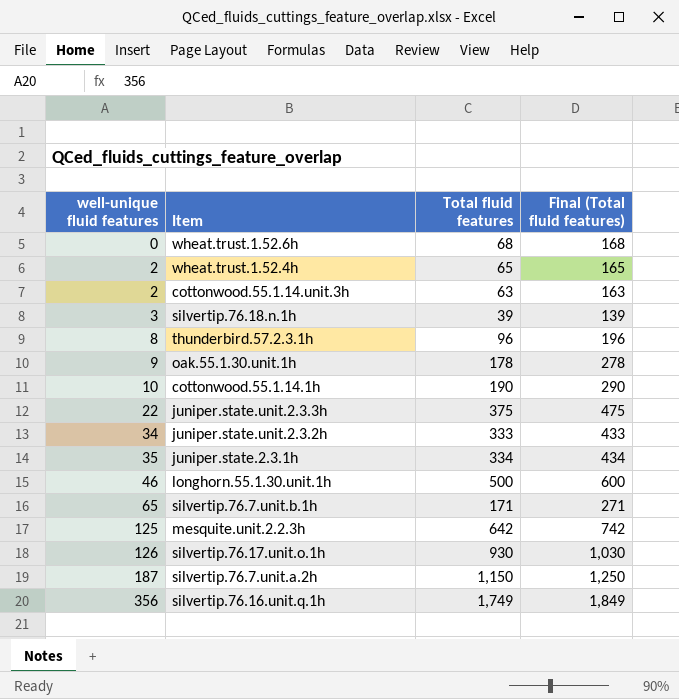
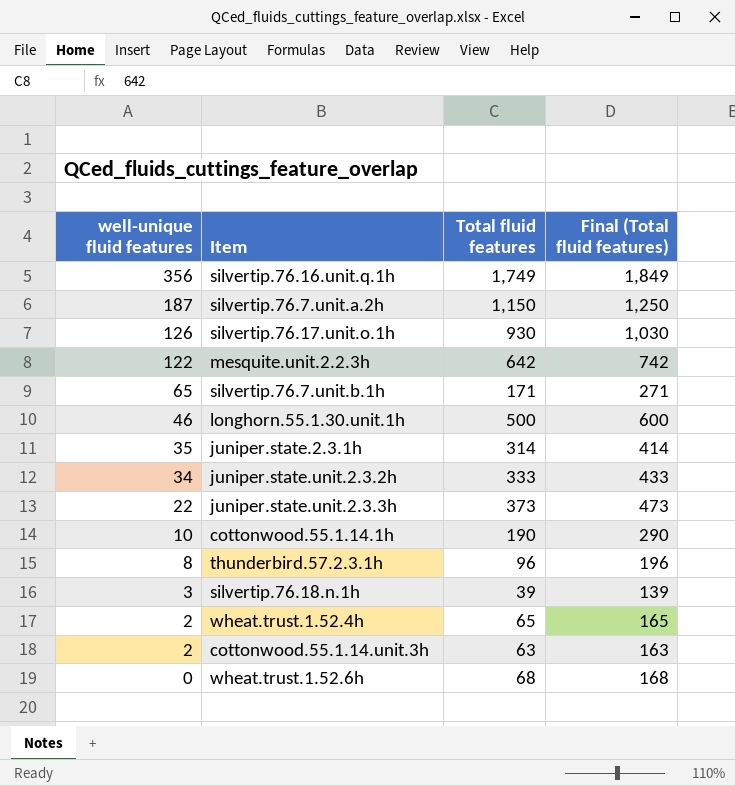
row order: well-unique fluid features ascending -> well-unique fluid features descending
row oak.55.1.30.unit.1h: 9 | 178 | 278 -> none
mesquite.unit.2.2.3h | well-unique fluid features: 125 -> 122
juniper.state.2.3.1h | Total fluid features: 334 -> 314
juniper.state.2.3.1h | Final (Total fluid features): 434 -> 414
juniper.state.unit.2.3.3h | Total fluid features: 375 -> 373
juniper.state.unit.2.3.3h | Final (Total fluid features): 475 -> 473

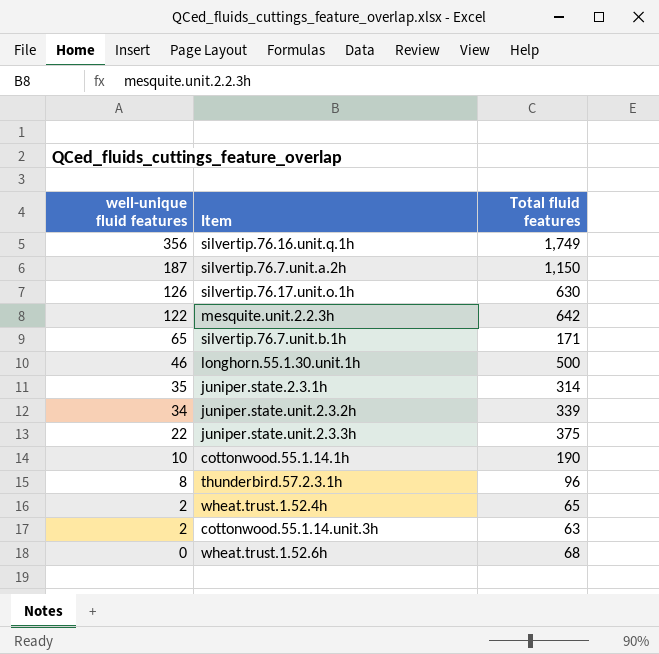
column Final (Total fluid features) | formula: [Total fluid features] + 100 -> none
row silvertip.76.18.n.1h: 3 | 39 | 139 -> none
silvertip.76.17.unit.o.1h | Total fluid features: 930 -> 630
juniper.state.unit.2.3.2h | Total fluid features: 333 -> 339
juniper.state.unit.2.3.3h | Total fluid features: 373 -> 375

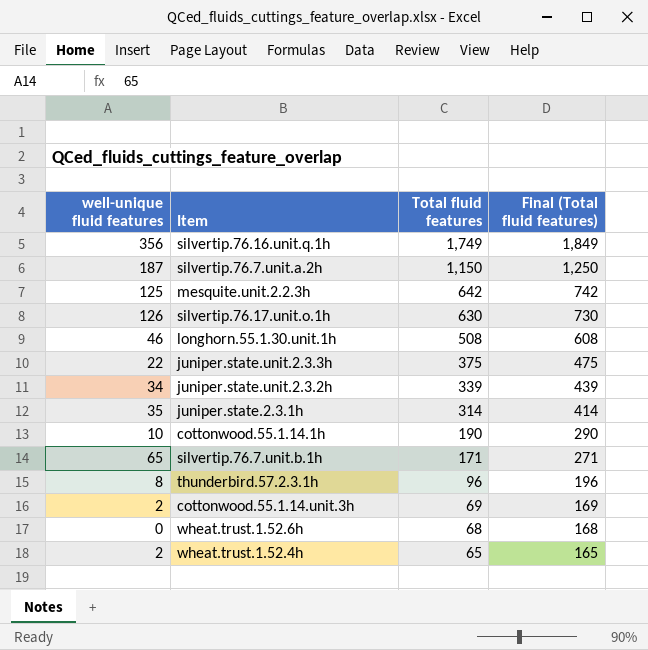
row order: well-unique fluid features descending -> Total fluid features descending
column Final (Total fluid features) | formula: none -> [Total fluid features] + 100
mesquite.unit.2.2.3h | well-unique fluid features: 122 -> 125
longhorn.55.1.30.unit.1h | Total fluid features: 500 -> 508
cottonwood.55.1.14.unit.3h | Total fluid features: 63 -> 69

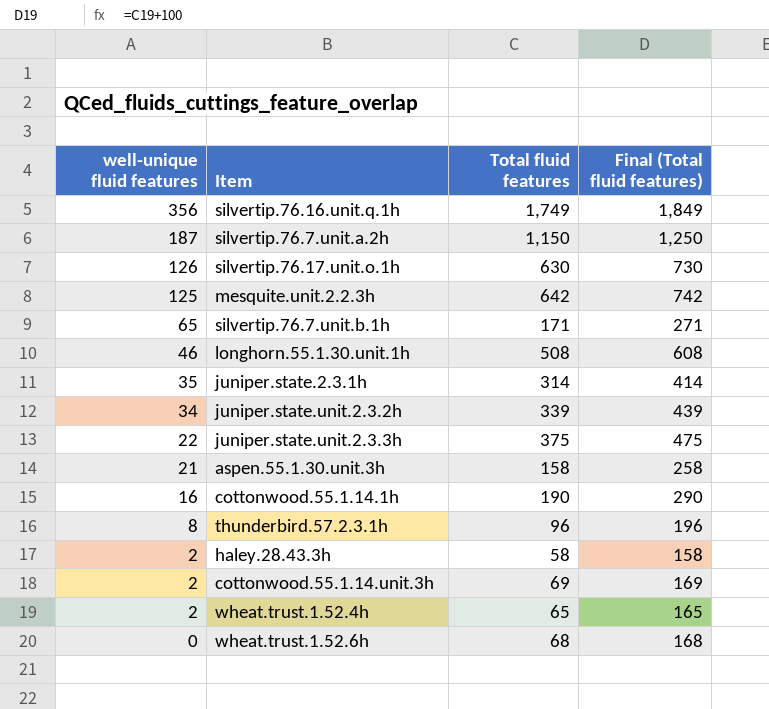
row order: Total fluid features descending -> well-unique fluid features descending
row aspen.55.1.30.unit.3h: none -> 21 | 158 | 258
cottonwood.55.1.14.1h | well-unique fluid features: 10 -> 16
row haley.28.43.3h: none -> 2 | 58 | 158

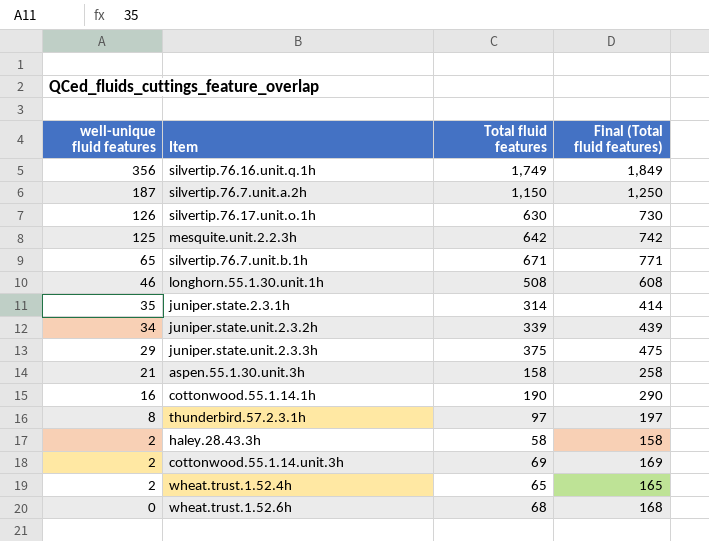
silvertip.76.7.unit.b.1h | Total fluid features: 171 -> 671
silvertip.76.7.unit.b.1h | Final (Total fluid features): 271 -> 771
juniper.state.unit.2.3.3h | well-unique fluid features: 22 -> 29
thunderbird.57.2.3.1h | Total fluid features: 96 -> 97
thunderbird.57.2.3.1h | Final (Total fluid features): 196 -> 197

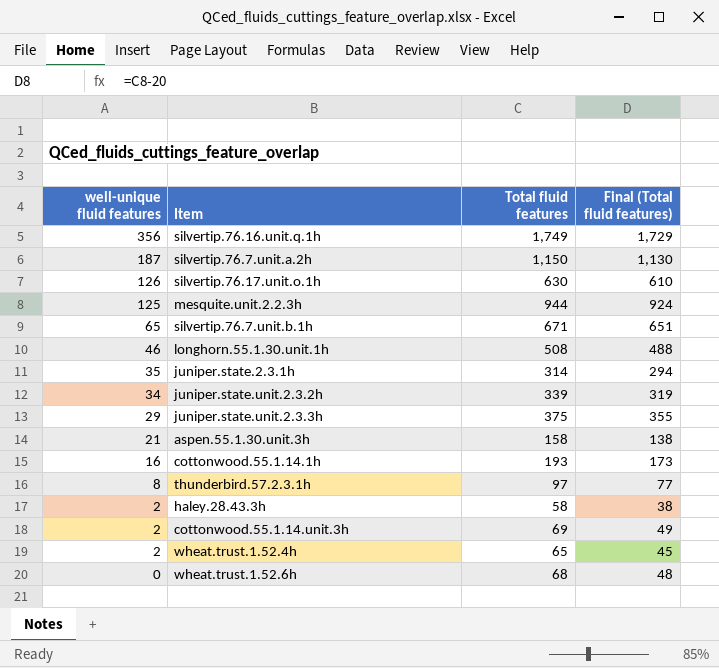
column Final (Total fluid features) | formula: [Total fluid features] + 100 -> [Total fluid features] - 20
mesquite.unit.2.2.3h | Total fluid features: 642 -> 944
cottonwood.55.1.14.1h | Total fluid features: 190 -> 193

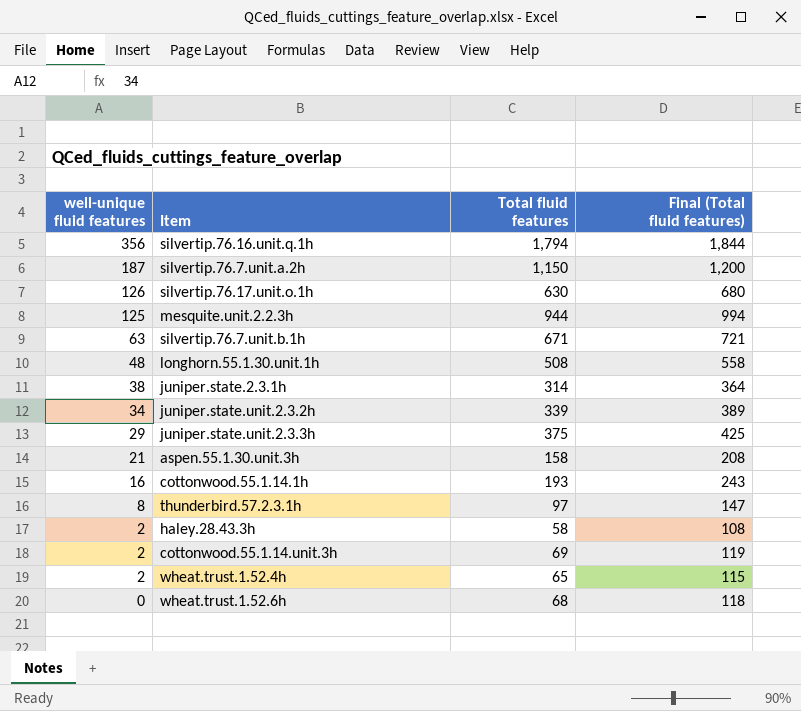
column Final (Total fluid features) | formula: [Total fluid features] - 20 -> [Total fluid features] + 50
silvertip.76.16.unit.q.1h | Total fluid features: 1,749 -> 1,794
silvertip.76.7.unit.b.1h | well-unique fluid features: 65 -> 63
longhorn.55.1.30.unit.1h | well-unique fluid features: 46 -> 48
juniper.state.2.3.1h | well-unique fluid features: 35 -> 38

